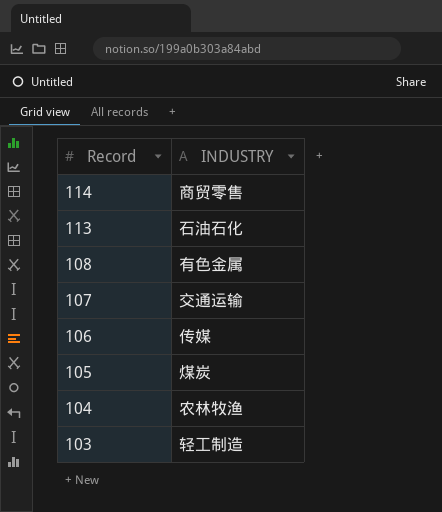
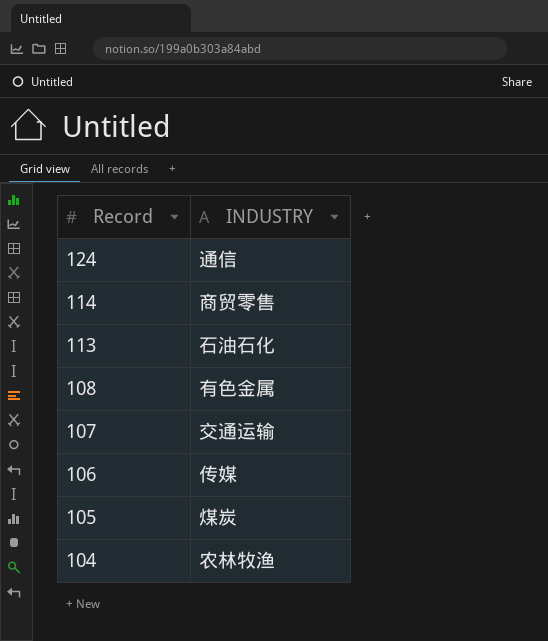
row 103: 轻工制造 -> none
row 124: none -> 通信

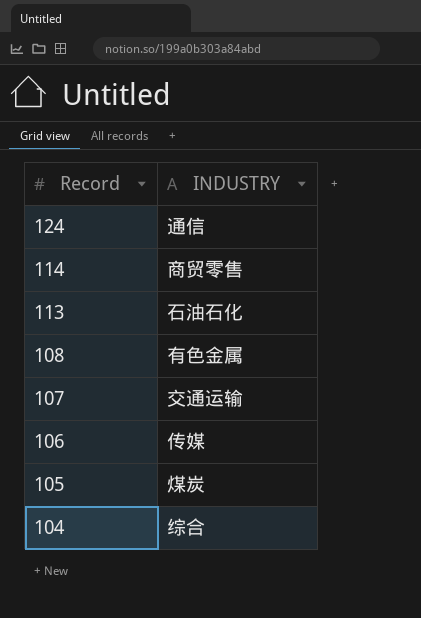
104 | INDUSTRY: 农林牧渔 -> 综合

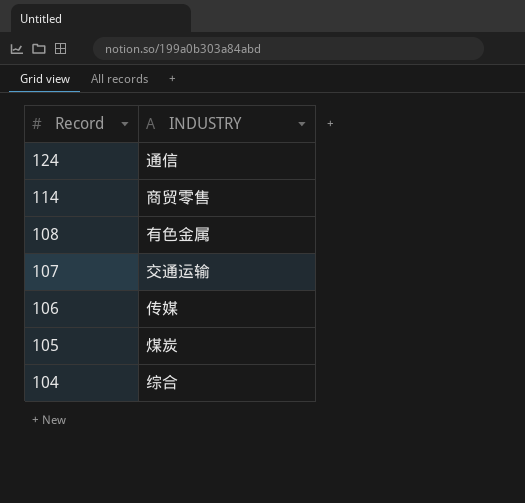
row 113: 石油石化 -> none

